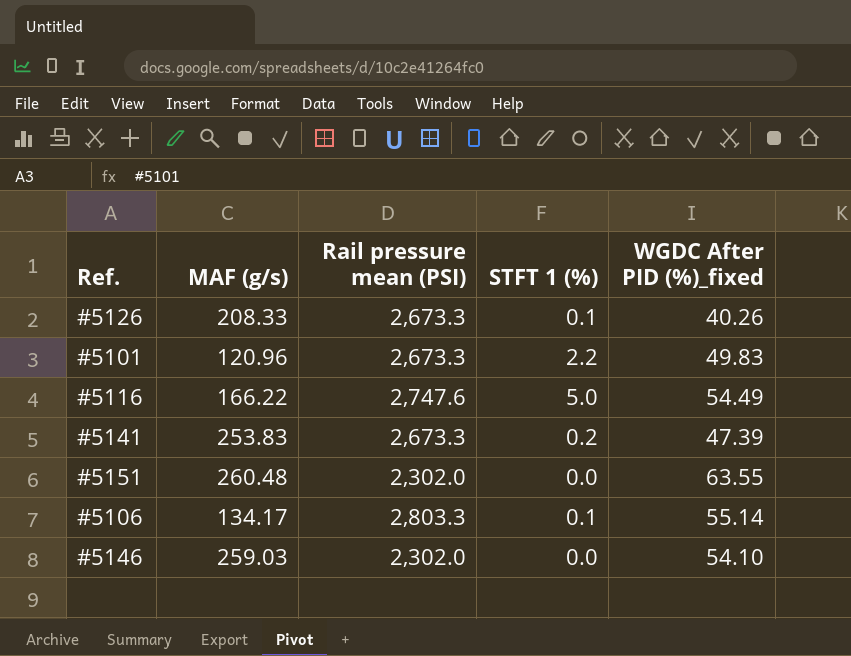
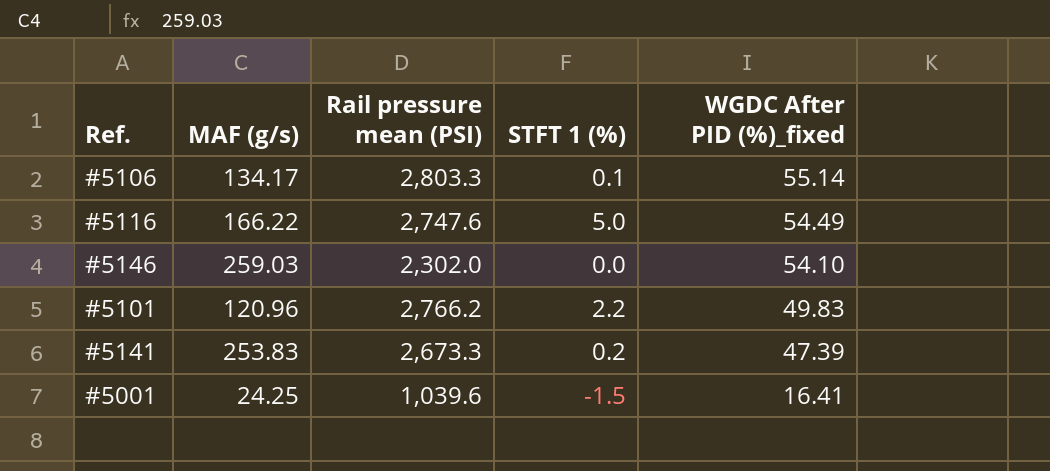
row order: none -> WGDC After PID (%)_fixed descending
row #5126: 208.33 | 2,673.3 | 0.1 | 40.26 -> none
row #5151: 260.48 | 2,302.0 | 0.0 | 63.55 -> none
#5101 | Rail pressure mean (PSI): 2,673.3 -> 2,766.2
row #5001: none -> 24.25 | 1,039.6 | -1.5 | 16.41

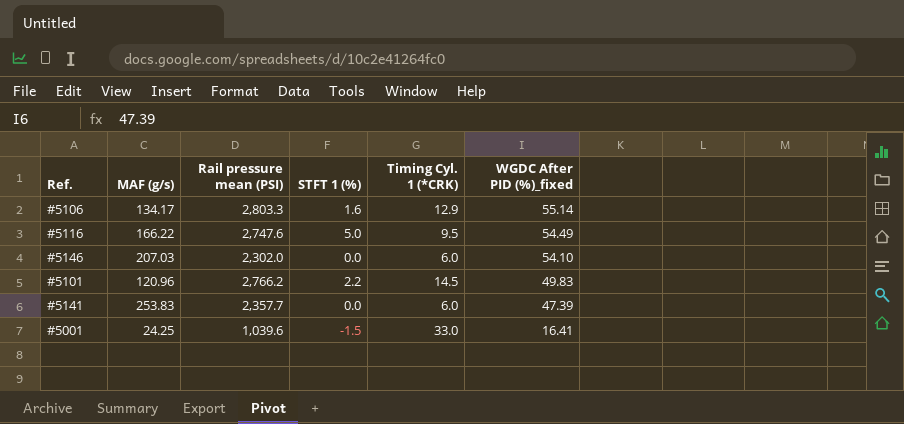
column Timing Cyl. 1 (*CRK) | position: none -> 5
#5106 | STFT 1 (%): 0.1 -> 1.6
#5146 | MAF (g/s): 259.03 -> 207.03
#5141 | Rail pressure mean (PSI): 2,673.3 -> 2,357.7
#5141 | STFT 1 (%): 0.2 -> 0.0

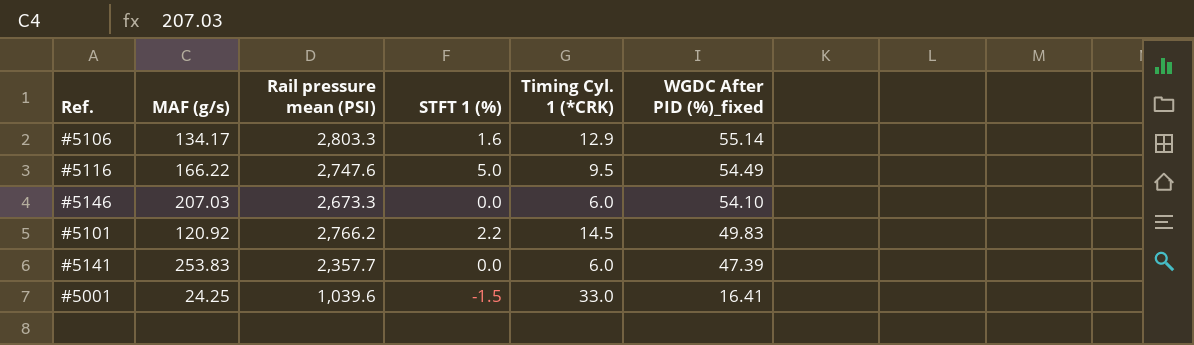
#5146 | Rail pressure mean (PSI): 2,302.0 -> 2,673.3
#5101 | MAF (g/s): 120.96 -> 120.92

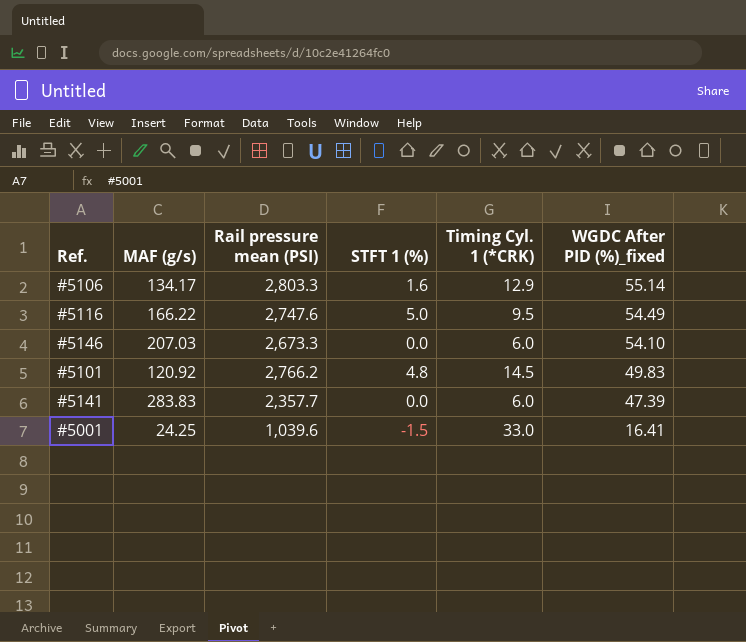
#5101 | STFT 1 (%): 2.2 -> 4.8
#5141 | MAF (g/s): 253.83 -> 283.83

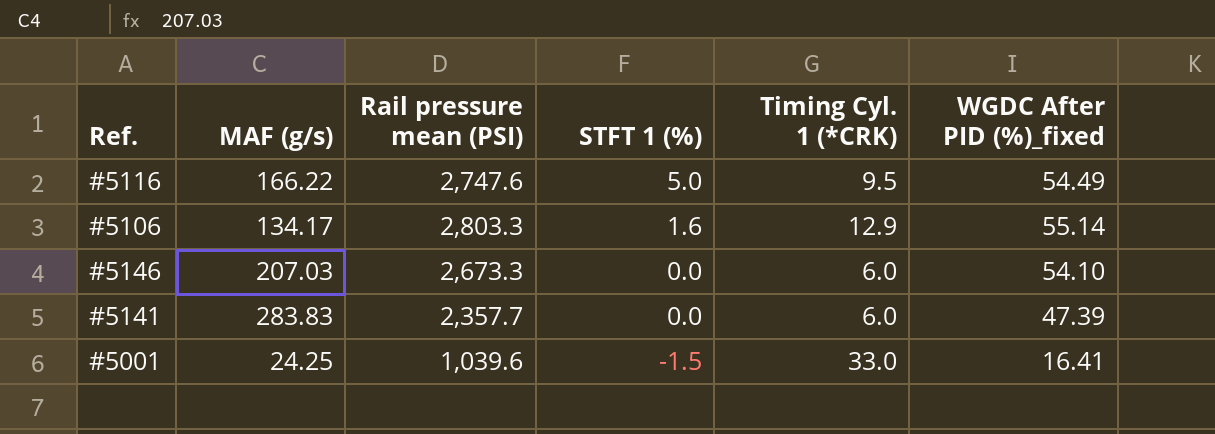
row order: WGDC After PID (%)_fixed descending -> STFT 1 (%) descending
row #5101: 120.92 | 2,766.2 | 4.8 | 14.5 | 49.83 -> none

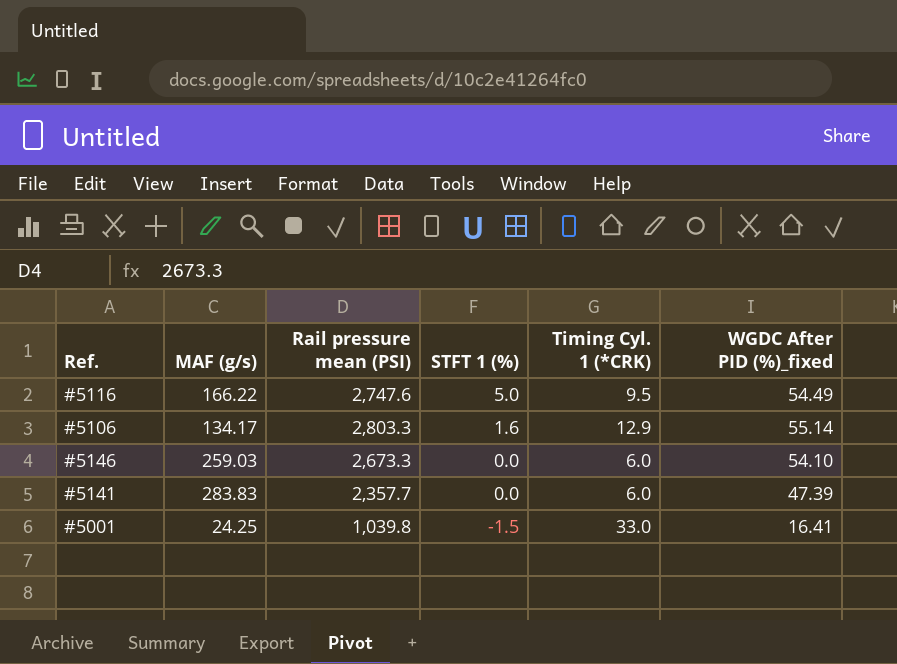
#5146 | MAF (g/s): 207.03 -> 259.03
#5001 | Rail pressure mean (PSI): 1,039.6 -> 1,039.8

